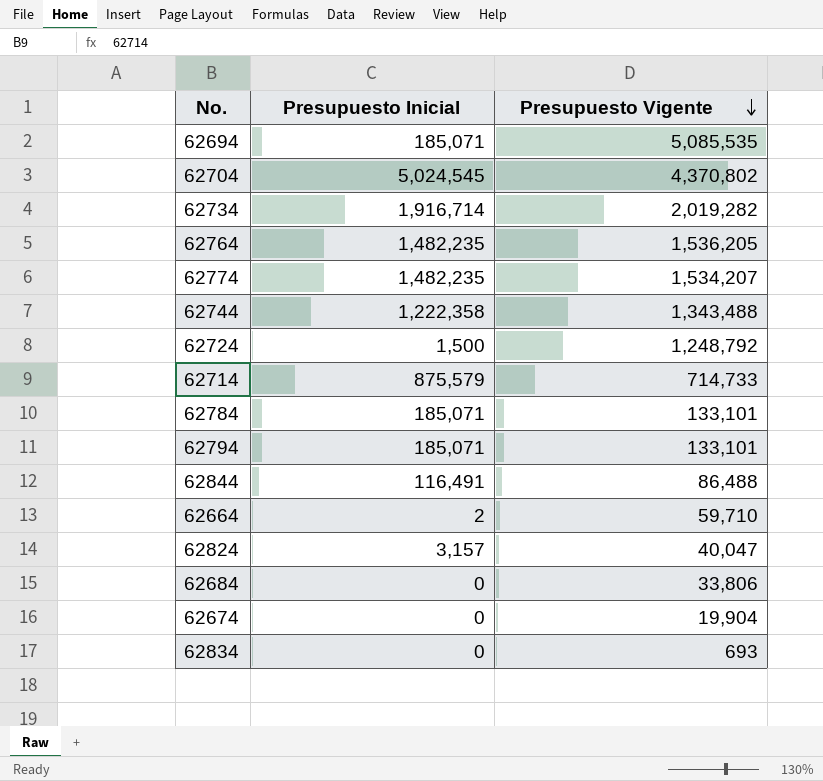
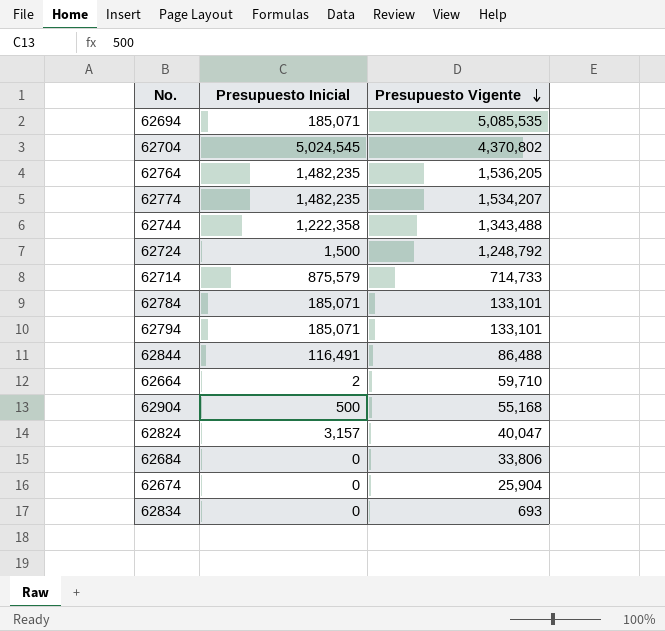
row 62734: 1,916,714 | 2,019,282 -> none
row 62904: none -> 500 | 55,168
62674 | Presupuesto Vigente: 19,904 -> 25,904

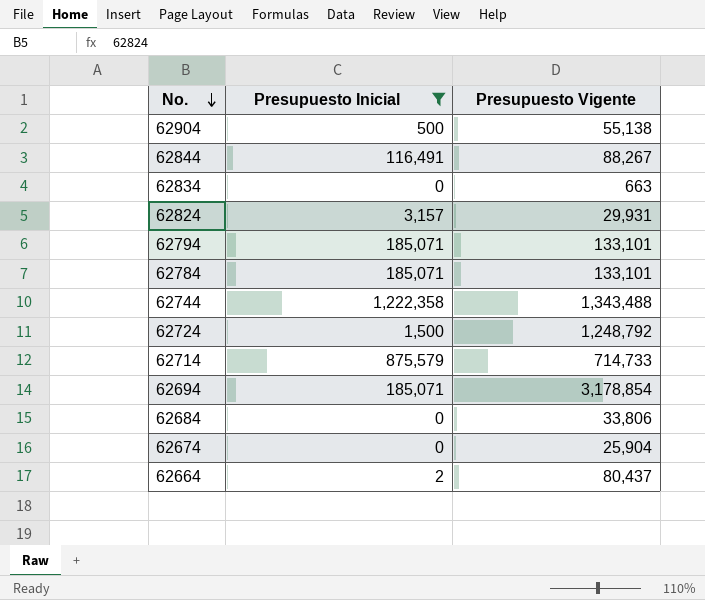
filter: none -> Presupuesto Inicial <= 1,222,358
row order: Presupuesto Vigente descending -> No. descending
62904 | Presupuesto Vigente: 55,168 -> 55,138
62844 | Presupuesto Vigente: 86,488 -> 88,267
62834 | Presupuesto Vigente: 693 -> 663
62824 | Presupuesto Vigente: 40,047 -> 29,931
62694 | Presupuesto Vigente: 5,085,535 -> 3,178,854
62664 | Presupuesto Vigente: 59,710 -> 80,437

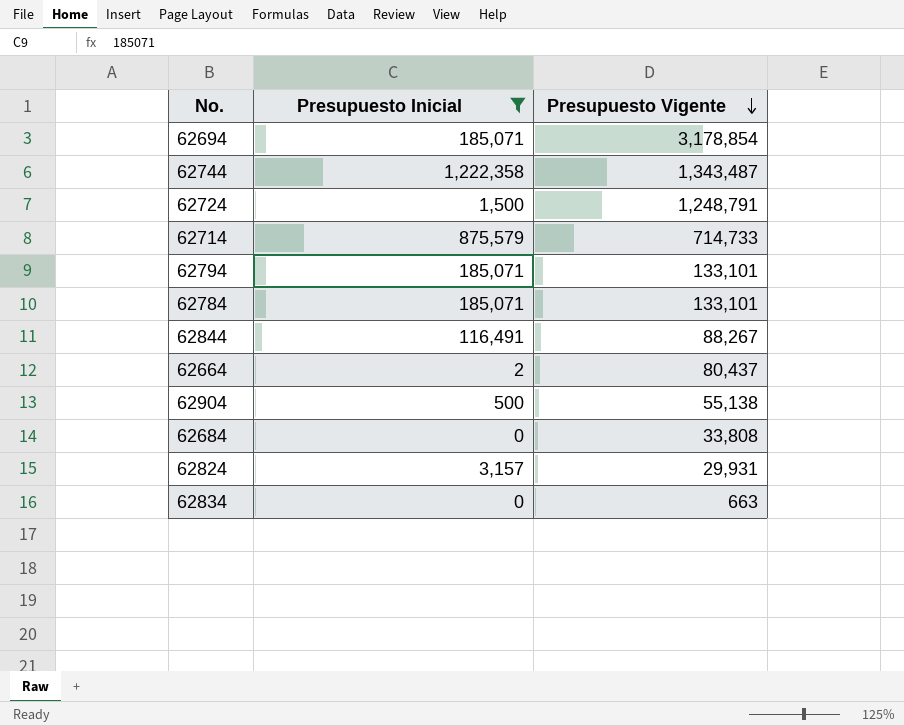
row order: No. descending -> Presupuesto Vigente descending
row 62674: 0 | 25,904 -> none
62744 | Presupuesto Vigente: 1,343,488 -> 1,343,487
62724 | Presupuesto Vigente: 1,248,792 -> 1,248,791
62684 | Presupuesto Vigente: 33,806 -> 33,808

